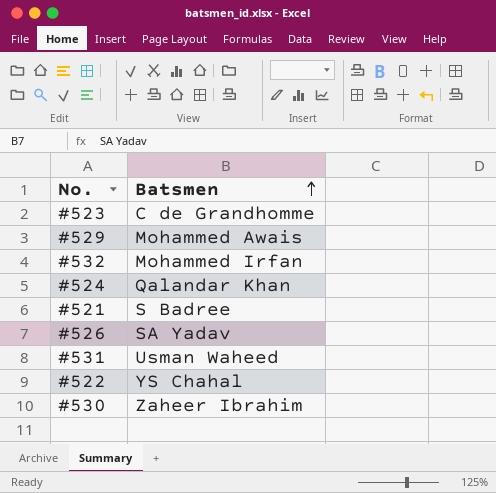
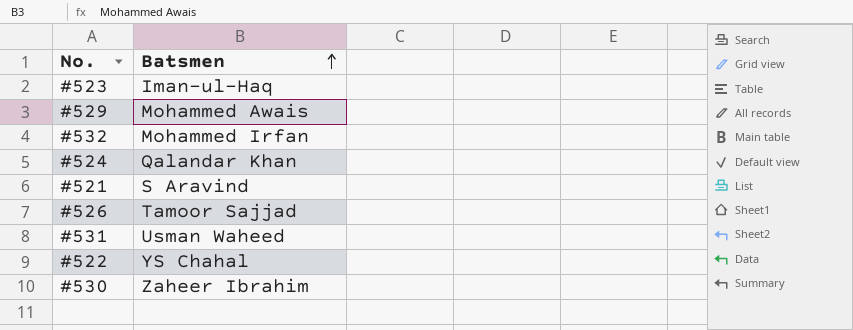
#523 | Batsmen: C de Grandhomme -> Iman-ul-Haq
#521 | Batsmen: S Badree -> S Aravind
#526 | Batsmen: SA Yadav -> Tamoor Sajjad

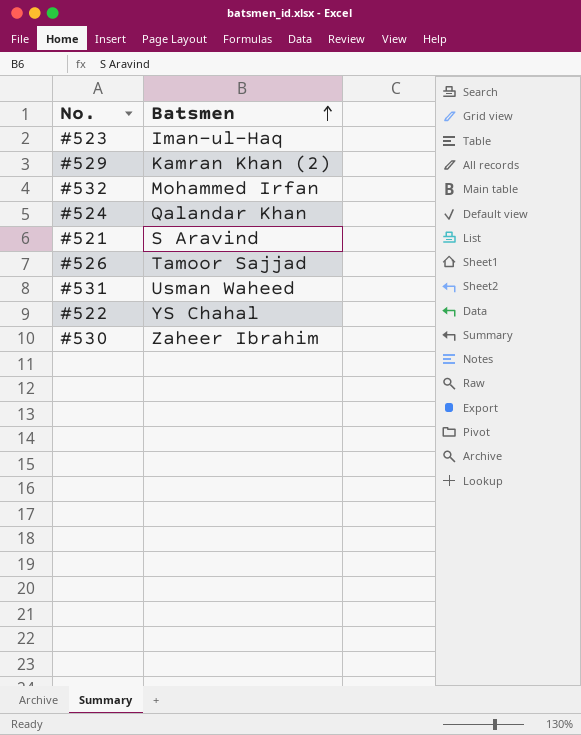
#529 | Batsmen: Mohammed Awais -> Kamran Khan (2)

